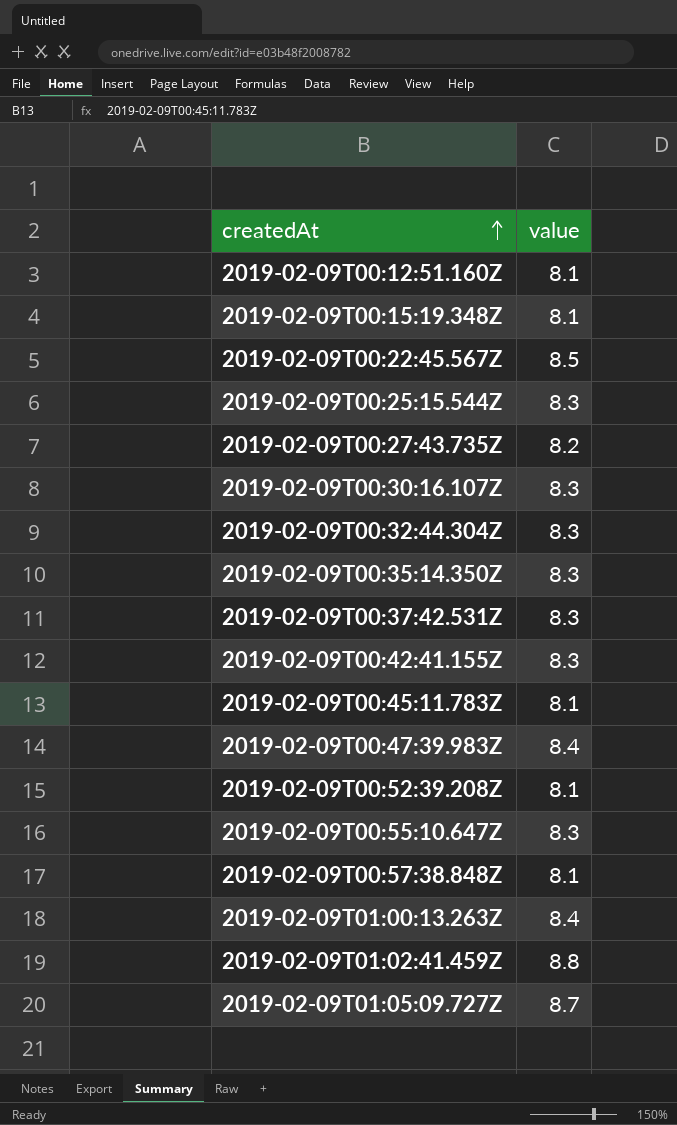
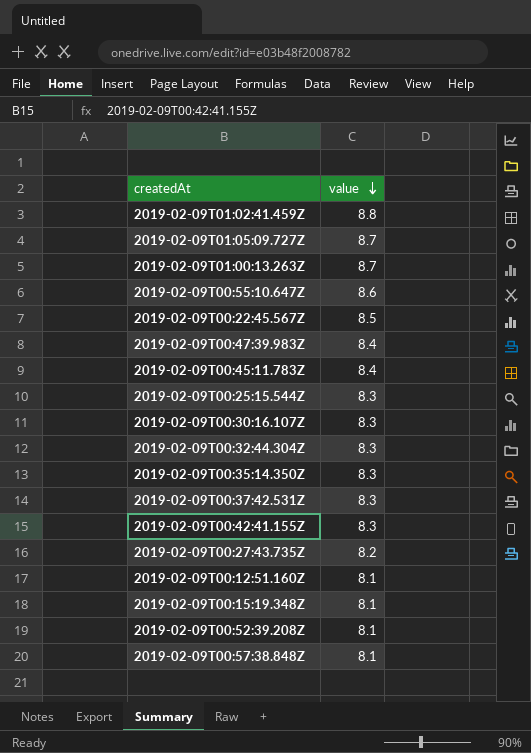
row order: createdAt ascending -> value descending
2019-02-09T01:00:13.263Z | value: 8.4 -> 8.7
2019-02-09T00:55:10.647Z | value: 8.3 -> 8.6
2019-02-09T00:45:11.783Z | value: 8.1 -> 8.4

